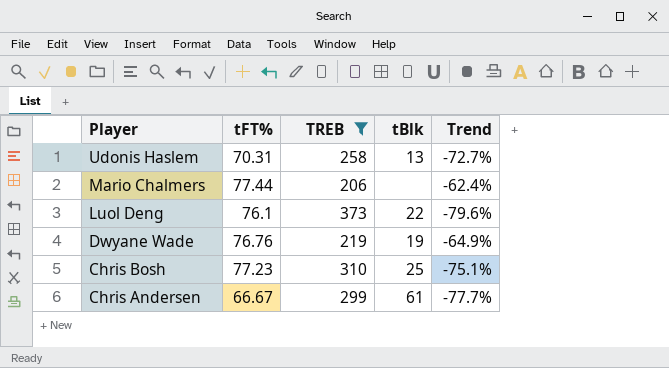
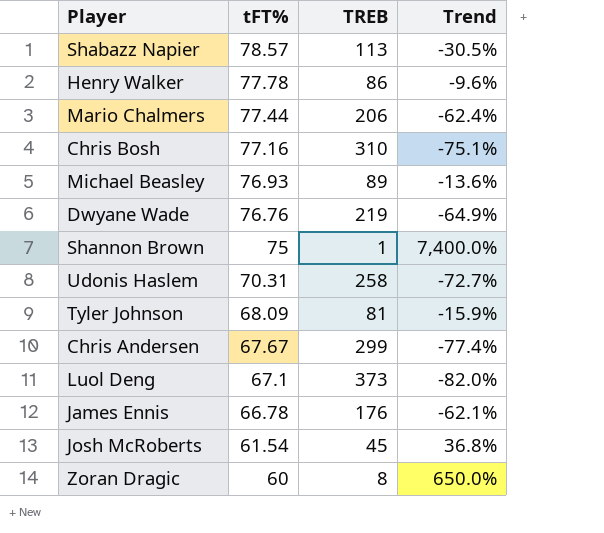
filter: TREB >= 206 -> none
row order: Player descending -> tFT% descending
column tBlk | position: 4 -> none
Chris Bosh | tFT%: 77.23 -> 77.16
Chris Andersen | tFT%: 66.67 -> 67.67
Chris Andersen | Trend: -77.7% -> -77.4%
Luol Deng | tFT%: 76.1 -> 67.1
Luol Deng | Trend: -79.6% -> -82.0%

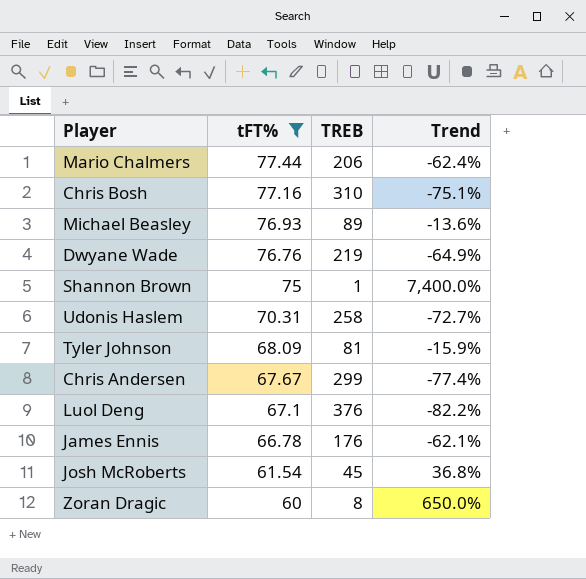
filter: none -> tFT% <= 77.44
Luol Deng | TREB: 373 -> 376
Luol Deng | Trend: -82.0% -> -82.2%

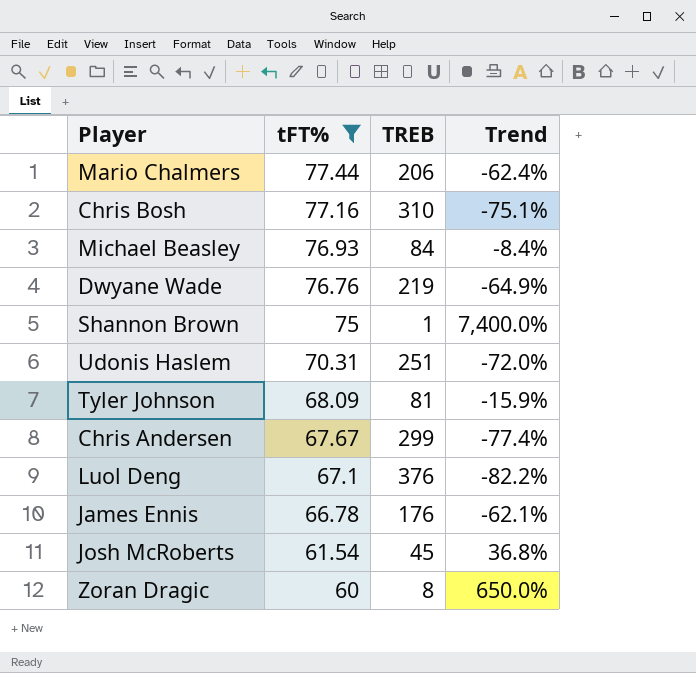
Michael Beasley | TREB: 89 -> 84
Michael Beasley | Trend: -13.6% -> -8.4%
Udonis Haslem | TREB: 258 -> 251
Udonis Haslem | Trend: -72.7% -> -72.0%

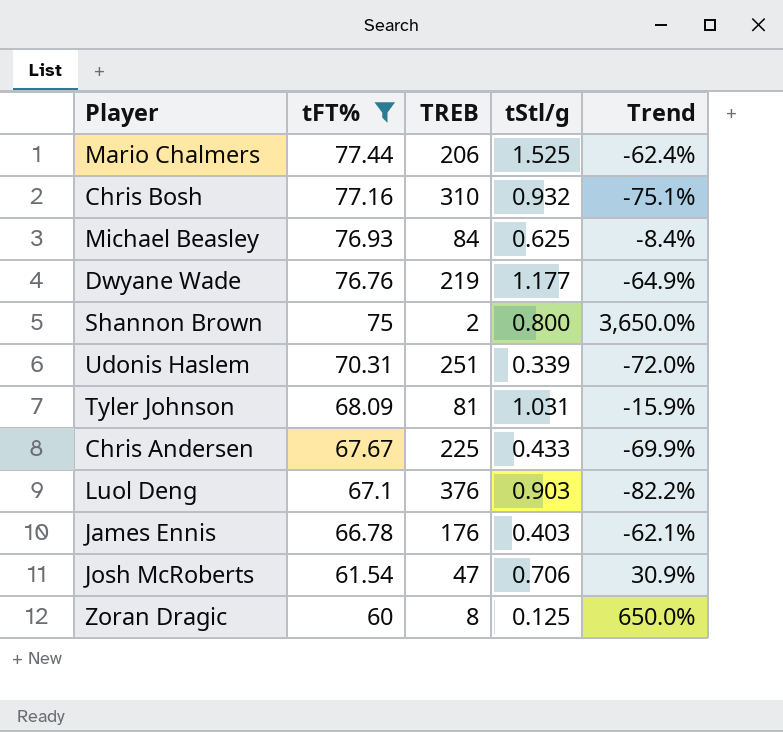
column tStl/g | position: none -> 4
Shannon Brown | TREB: 1 -> 2
Shannon Brown | Trend: 7,400.0% -> 3,650.0%
Chris Andersen | TREB: 299 -> 225
Chris Andersen | Trend: -77.4% -> -69.9%
Josh McRoberts | TREB: 45 -> 47
Josh McRoberts | Trend: 36.8% -> 30.9%

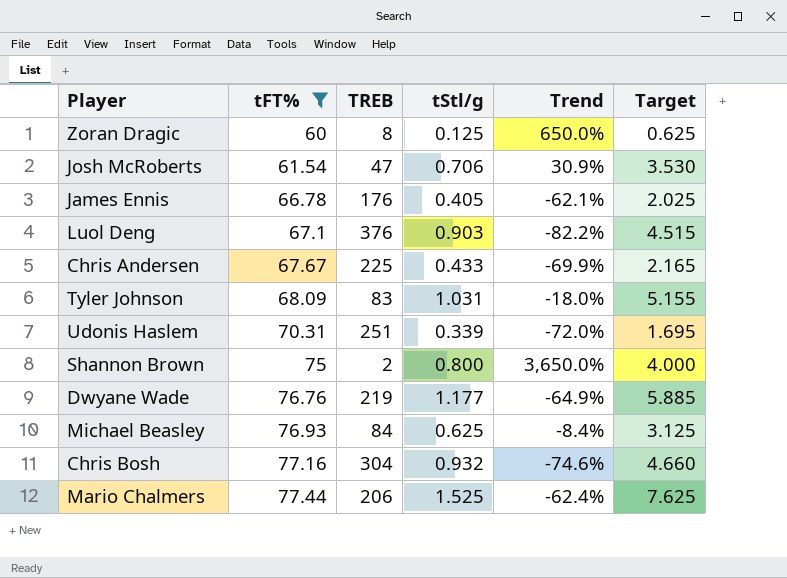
row order: tFT% descending -> tFT% ascending
column Target | formula: none -> [tStl/g] * 5
James Ennis | tStl/g: 0.403 -> 0.405
Tyler Johnson | TREB: 81 -> 83
Tyler Johnson | Trend: -15.9% -> -18.0%
Chris Bosh | TREB: 310 -> 304
Chris Bosh | Trend: -75.1% -> -74.6%

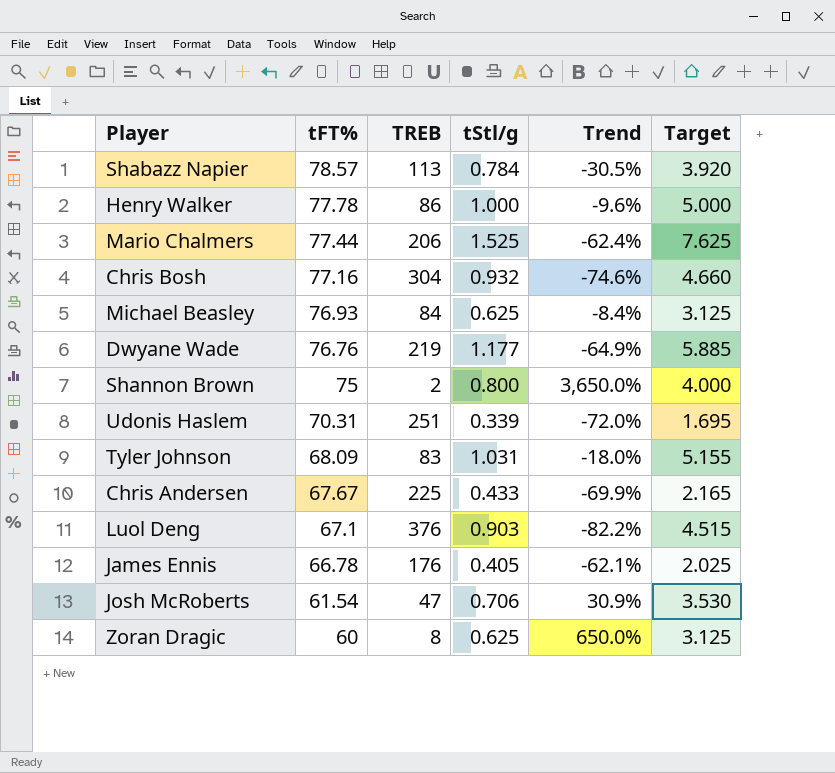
filter: tFT% <= 77.44 -> none
row order: tFT% ascending -> tFT% descending
Zoran Dragic | tStl/g: 0.125 -> 0.625
Zoran Dragic | Target: 0.625 -> 3.125

